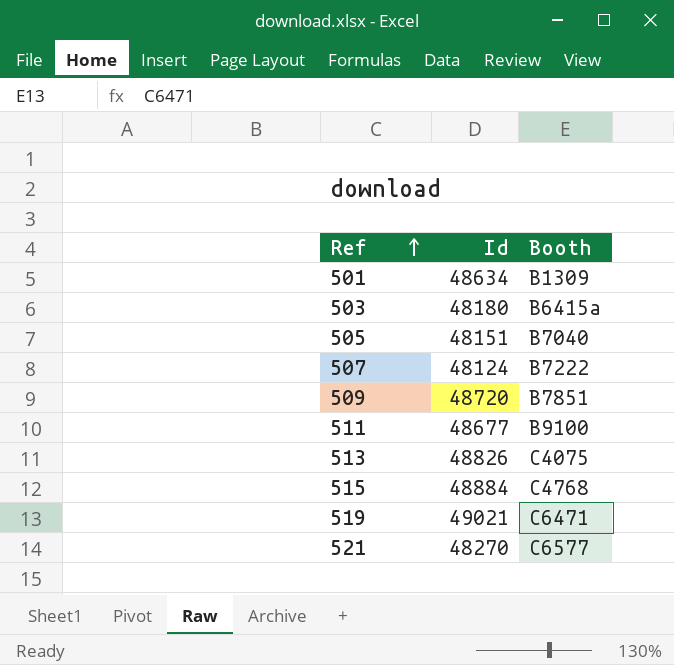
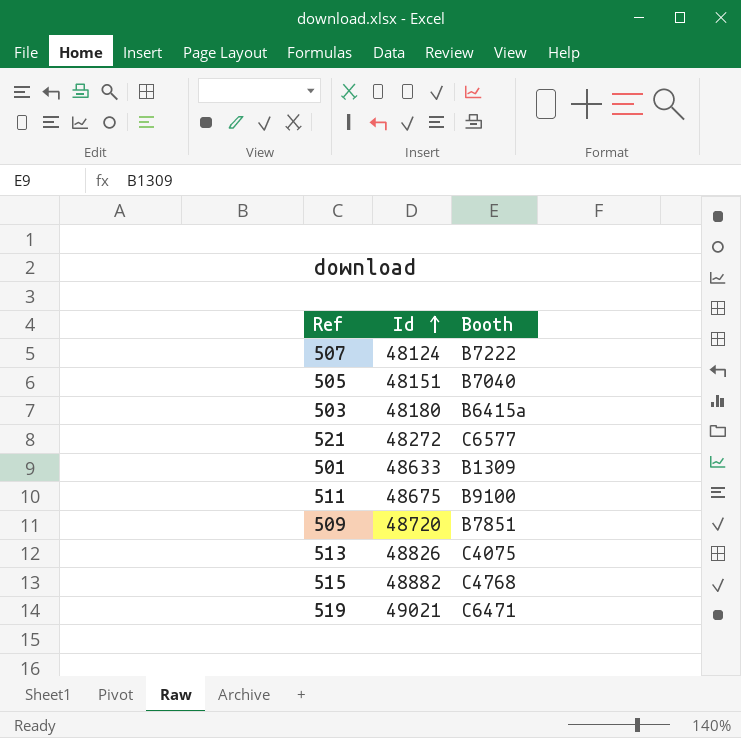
row order: Ref ascending -> Id ascending
521 | Id: 48270 -> 48272
501 | Id: 48634 -> 48633
511 | Id: 48677 -> 48675
515 | Id: 48884 -> 48882

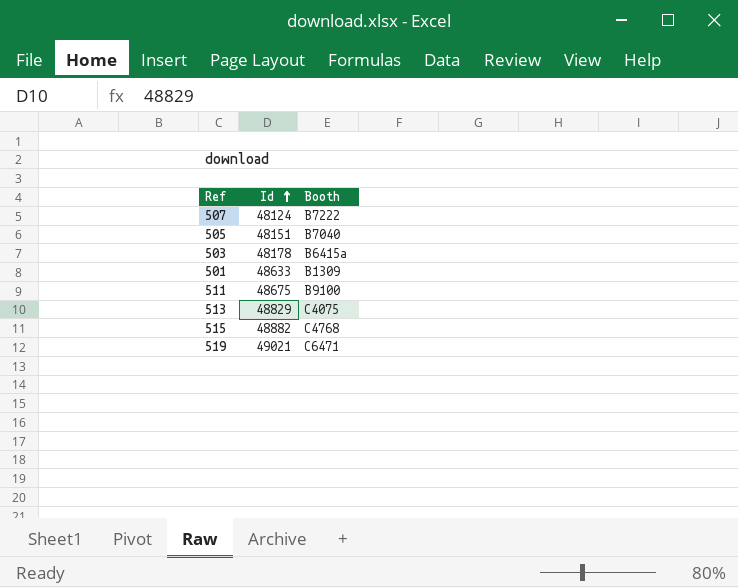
row 521: 48272 | C6577 -> none
row 509: 48720 | B7851 -> none
503 | Id: 48180 -> 48178
513 | Id: 48826 -> 48829

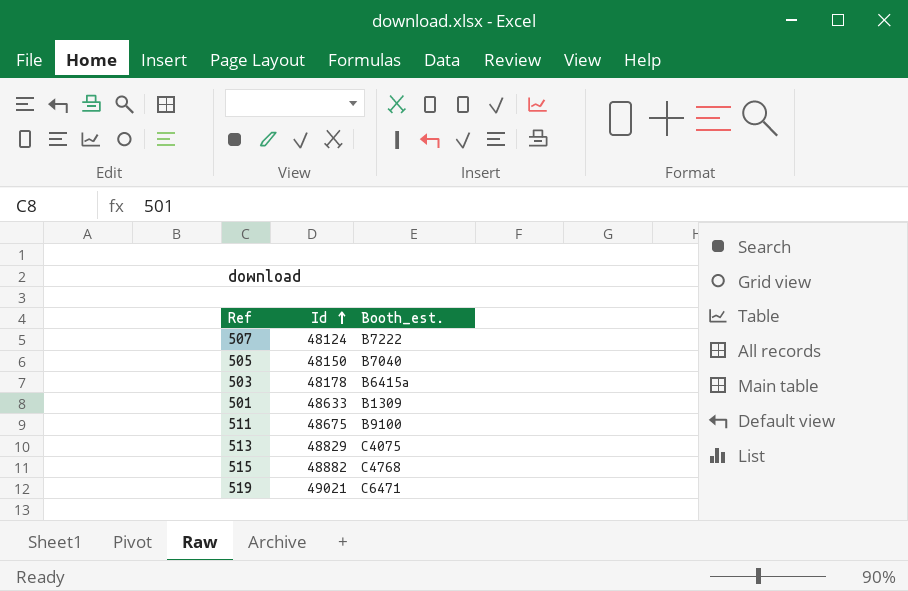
column name: Booth -> Booth_est.
505 | Id: 48151 -> 48150

